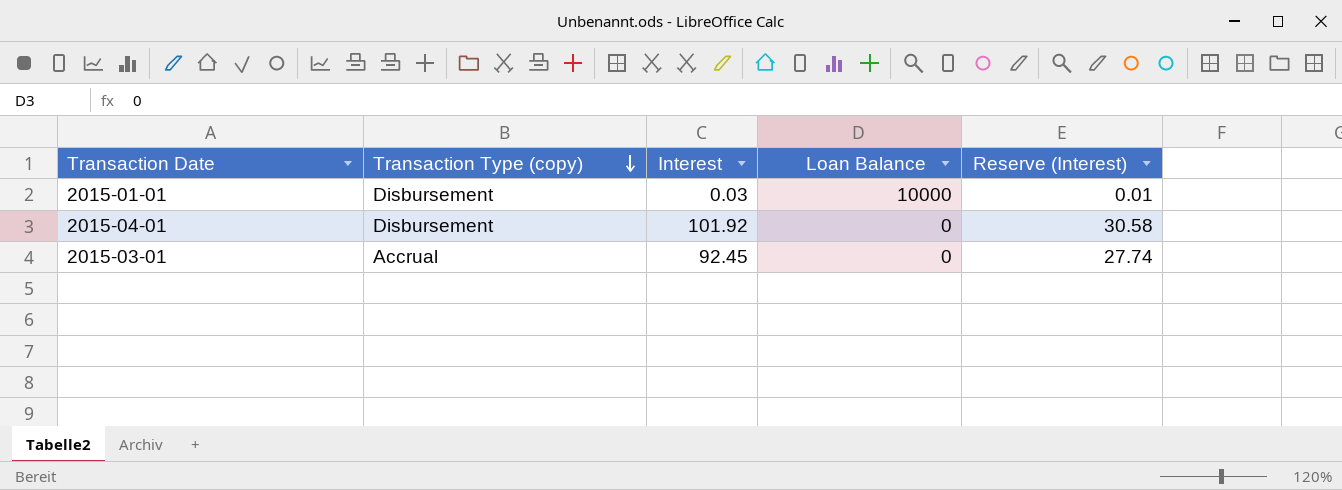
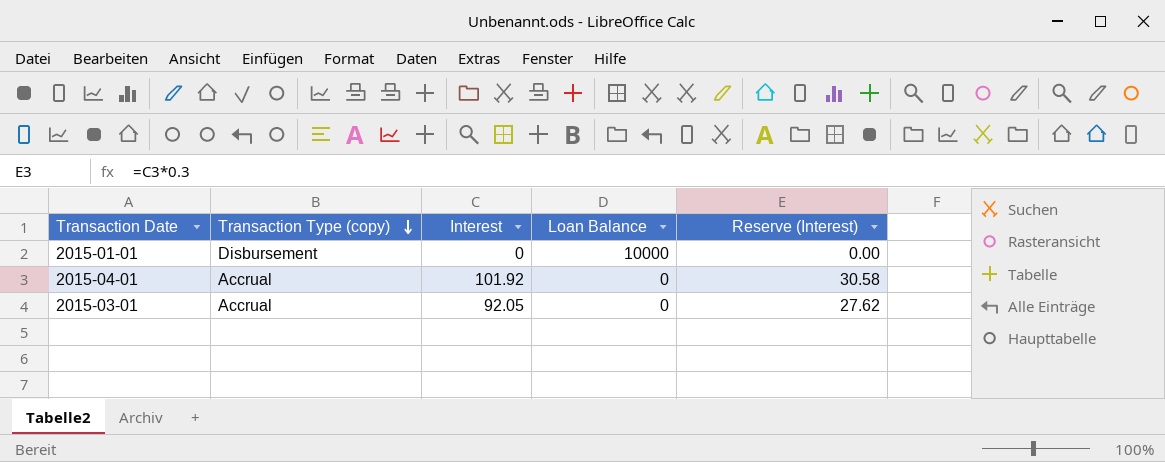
2015-01-01 | Interest: 0.03 -> 0
2015-01-01 | Reserve (Interest): 0.01 -> 0.00
2015-04-01 | Transaction Type (copy): Disbursement -> Accrual
2015-03-01 | Interest: 92.45 -> 92.05
2015-03-01 | Reserve (Interest): 27.74 -> 27.62

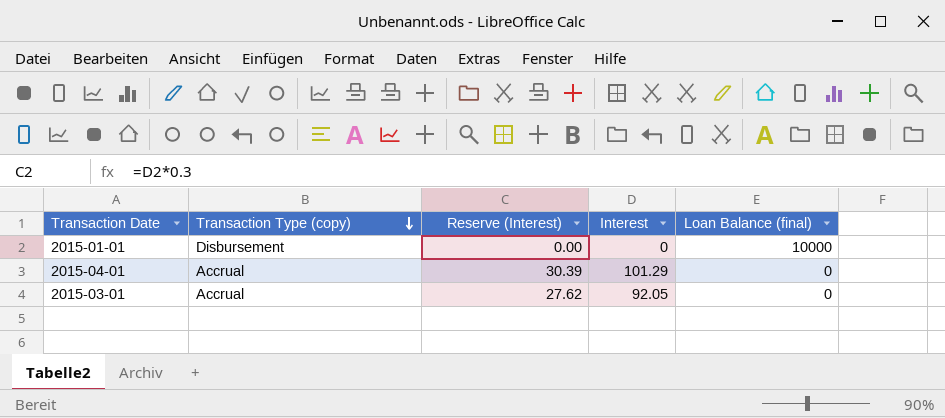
column Reserve (Interest) | position: 5 -> 3
column name: Loan Balance -> Loan Balance (final)
2015-04-01 | Reserve (Interest): 30.58 -> 30.39
2015-04-01 | Interest: 101.92 -> 101.29

